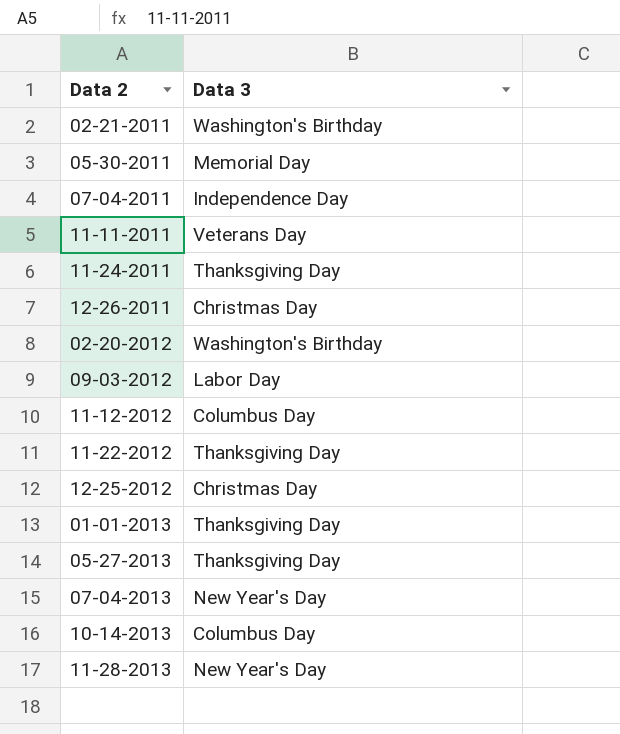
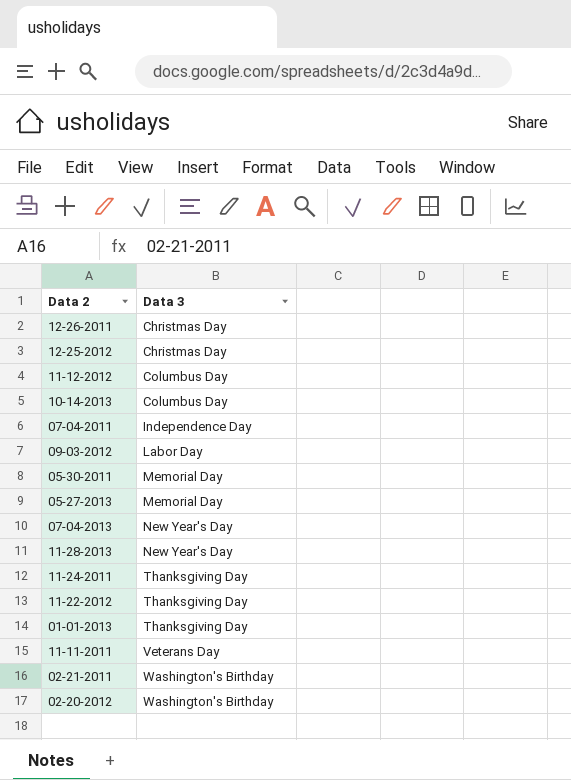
row order: none -> Data 3 ascending
05-27-2013 | Data 3: Thanksgiving Day -> Memorial Day

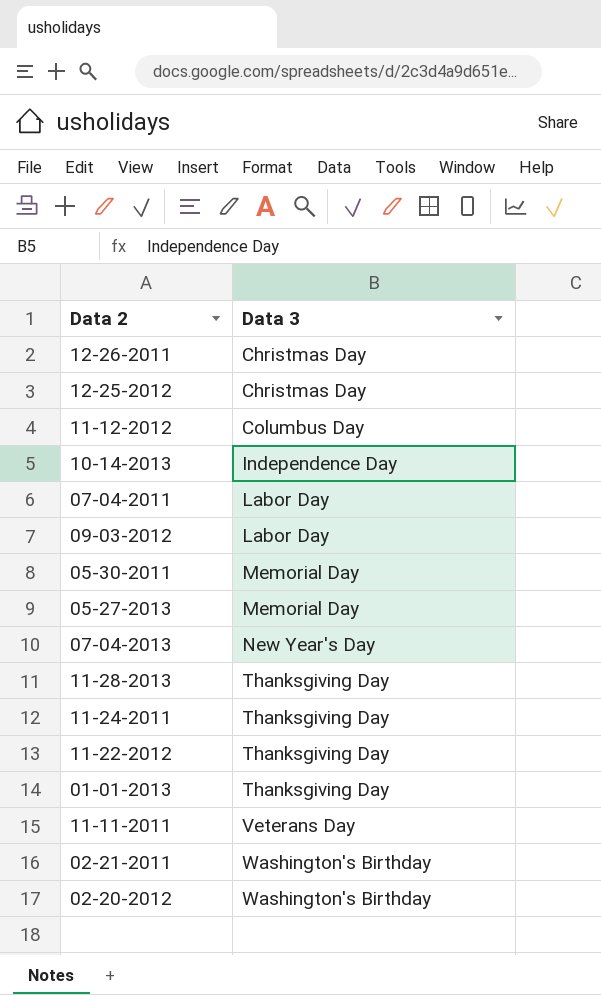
10-14-2013 | Data 3: Columbus Day -> Independence Day
07-04-2011 | Data 3: Independence Day -> Labor Day
11-28-2013 | Data 3: New Year's Day -> Thanksgiving Day

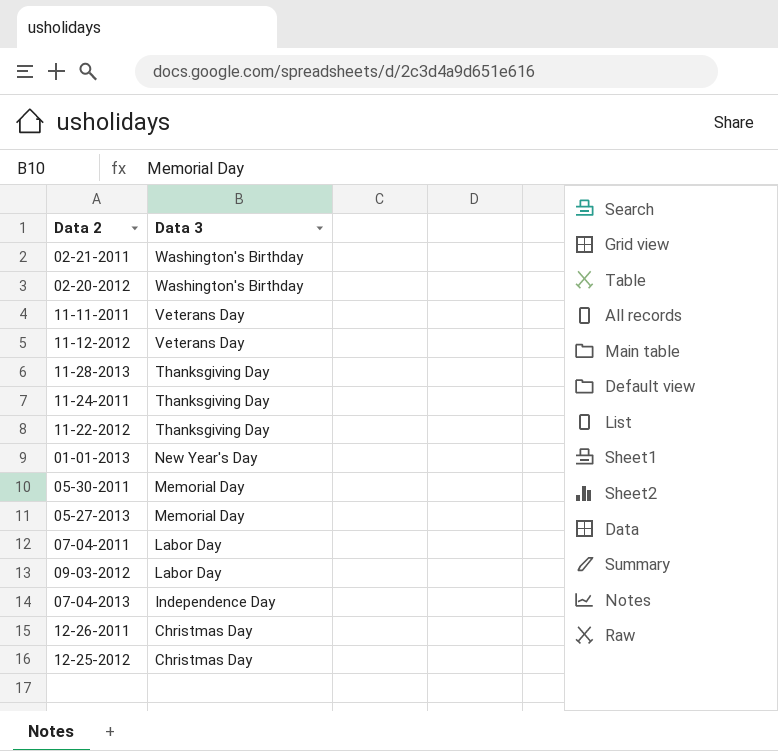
row order: Data 3 ascending -> Data 3 descending
row 10-14-2013: Independence Day -> none
11-12-2012 | Data 3: Columbus Day -> Veterans Day
01-01-2013 | Data 3: Thanksgiving Day -> New Year's Day
07-04-2013 | Data 3: New Year's Day -> Independence Day

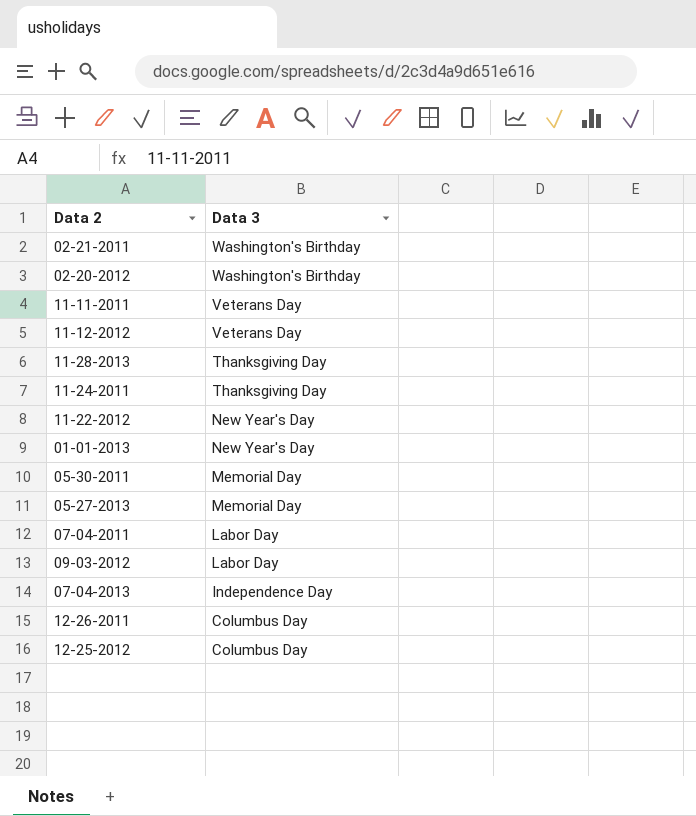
11-22-2012 | Data 3: Thanksgiving Day -> New Year's Day
12-26-2011 | Data 3: Christmas Day -> Columbus Day
12-25-2012 | Data 3: Christmas Day -> Columbus Day

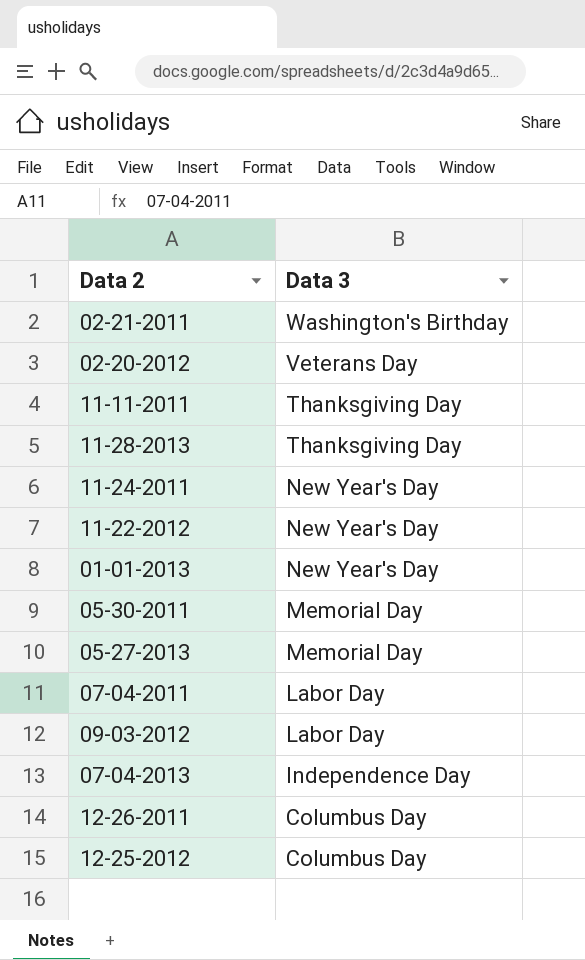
row 11-12-2012: Veterans Day -> none
02-20-2012 | Data 3: Washington's Birthday -> Veterans Day
11-11-2011 | Data 3: Veterans Day -> Thanksgiving Day
11-24-2011 | Data 3: Thanksgiving Day -> New Year's Day

